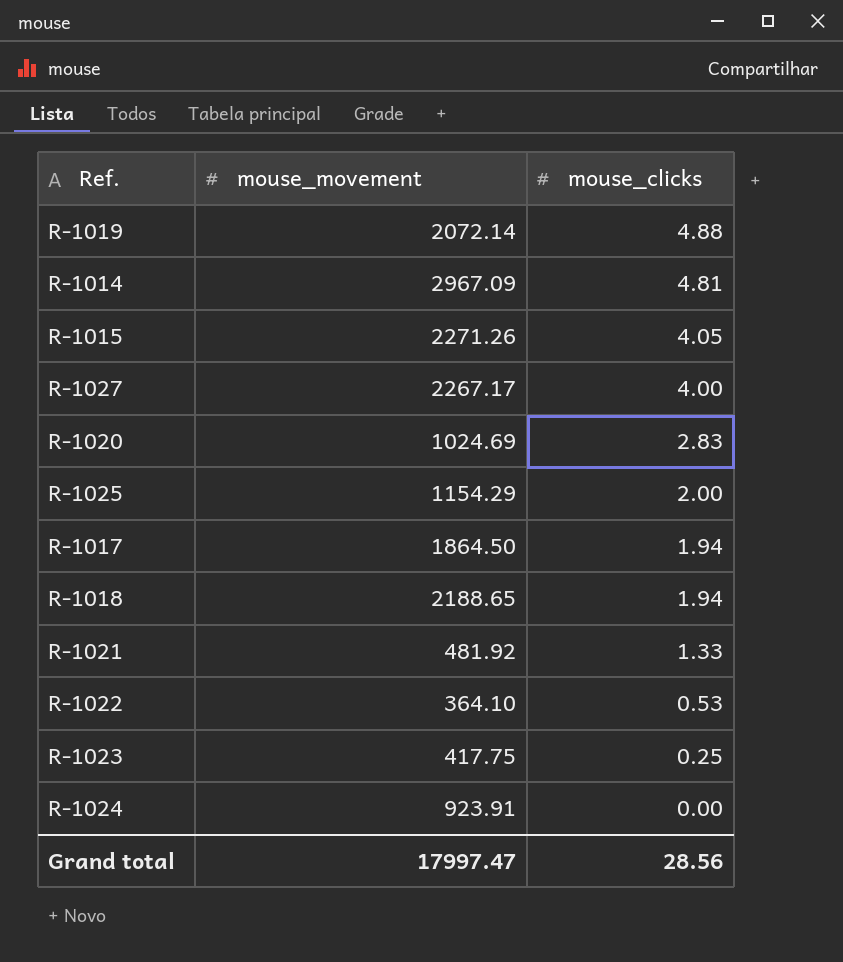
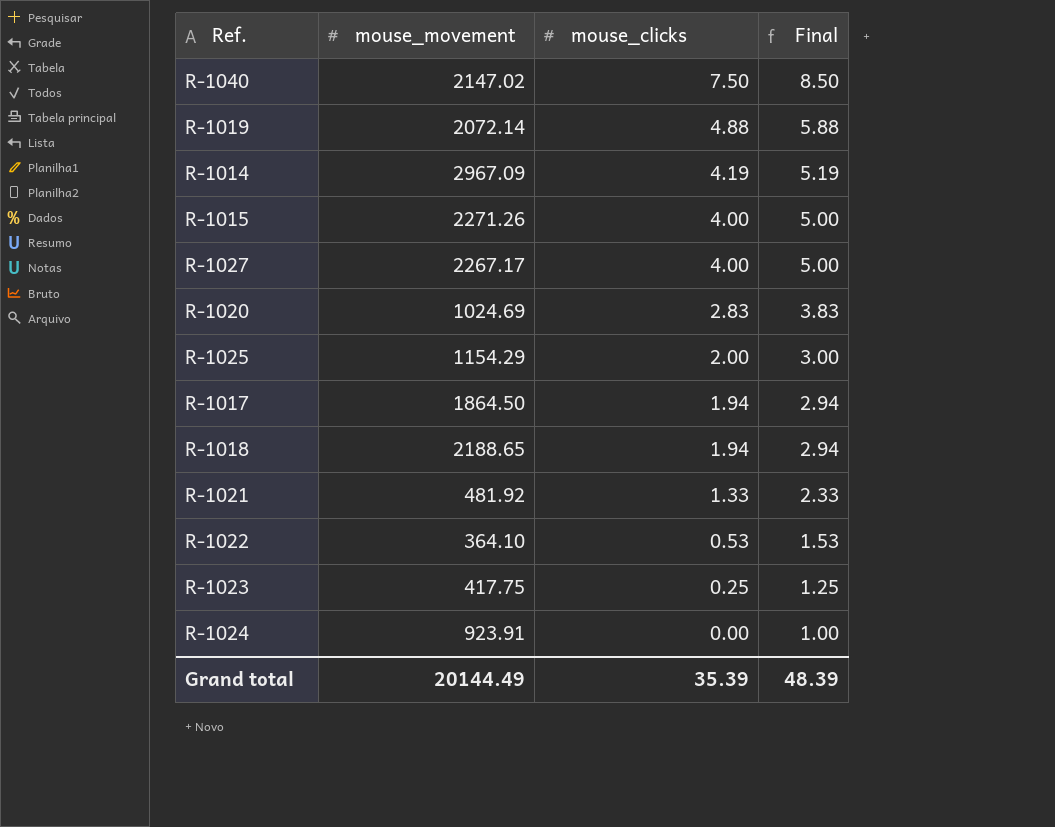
column Final | formula: none -> [mouse_clicks] + 1
row R-1040: none -> 2147.02 | 7.50 | 8.50
R-1014 | mouse_clicks: 4.81 -> 4.19
R-1015 | mouse_clicks: 4.05 -> 4.00
Grand total | mouse_movement: 17997.47 -> 20144.49
Grand total | mouse_clicks: 28.56 -> 35.39

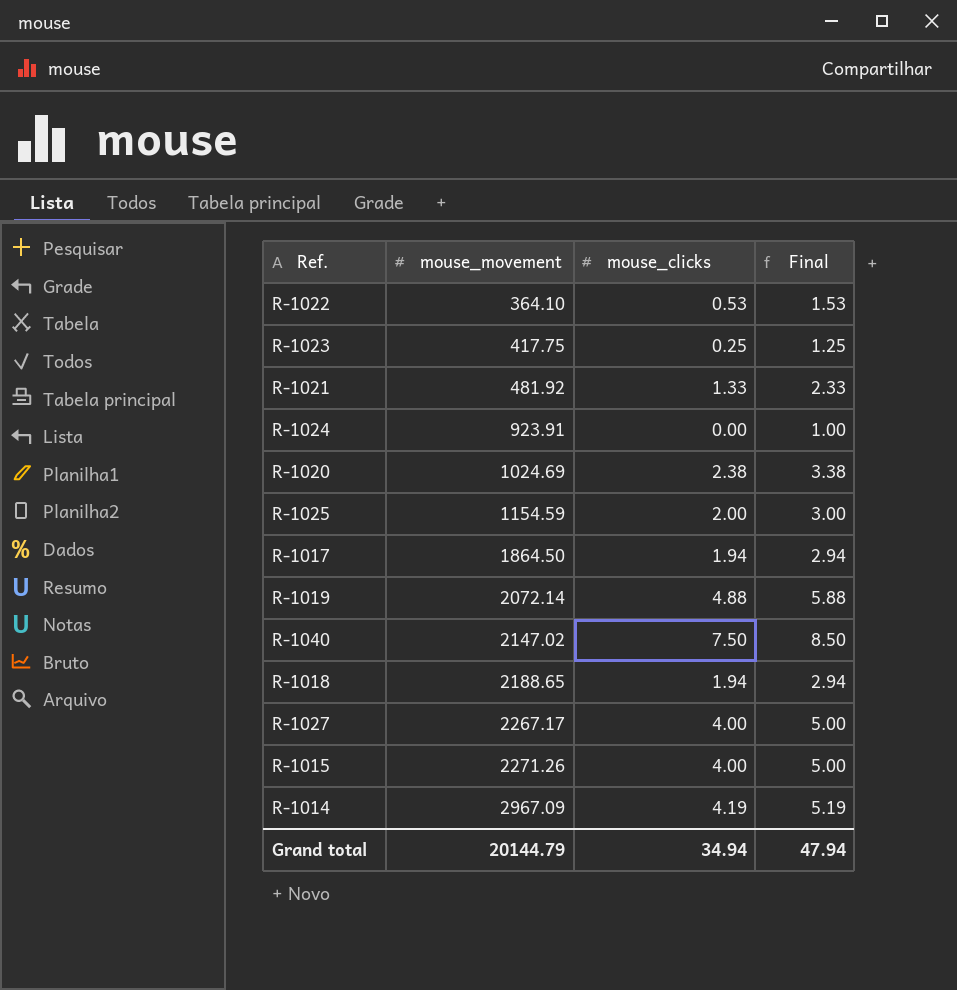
row order: mouse_clicks descending -> mouse_movement ascending
R-1020 | mouse_clicks: 2.83 -> 2.38
R-1020 | Final: 3.83 -> 3.38
R-1025 | mouse_movement: 1154.29 -> 1154.59
Grand total | mouse_movement: 20144.49 -> 20144.79
Grand total | mouse_clicks: 35.39 -> 34.94
Grand total | Final: 48.39 -> 47.94

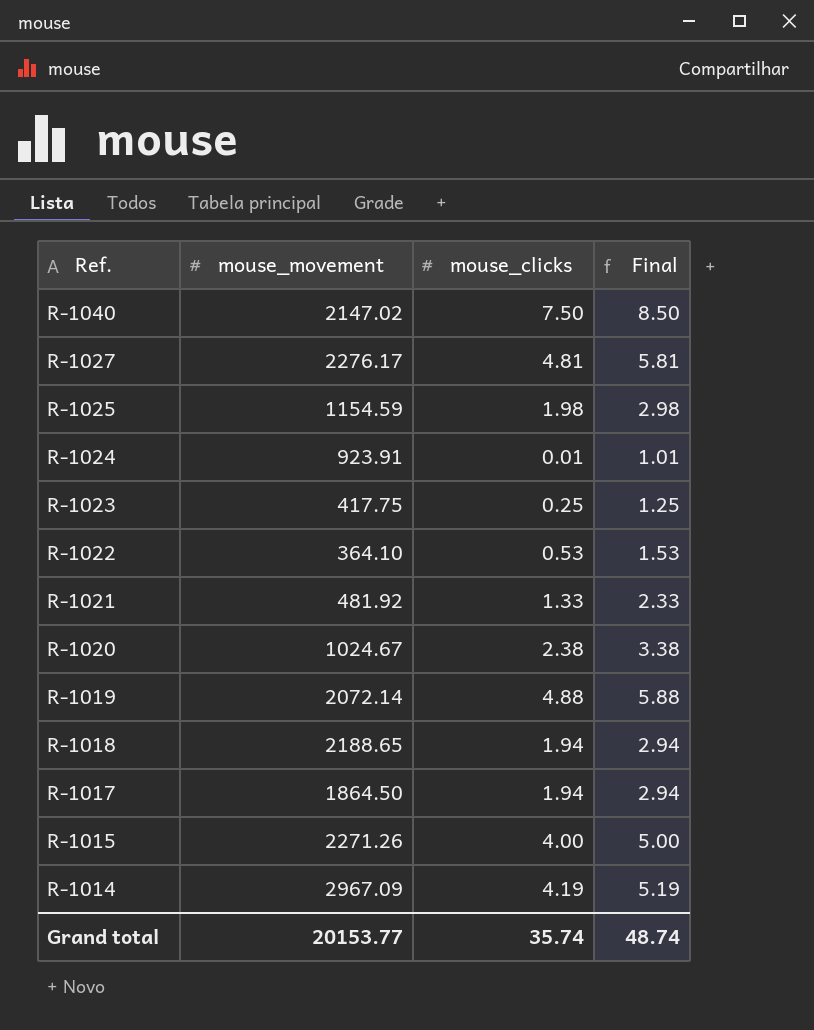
row order: mouse_movement ascending -> Ref. descending
R-1027 | mouse_movement: 2267.17 -> 2276.17
R-1027 | mouse_clicks: 4.00 -> 4.81
R-1027 | Final: 5.00 -> 5.81
R-1025 | mouse_clicks: 2.00 -> 1.98
R-1025 | Final: 3.00 -> 2.98
R-1024 | mouse_clicks: 0.00 -> 0.01
R-1024 | Final: 1.00 -> 1.01
R-1020 | mouse_movement: 1024.69 -> 1024.67
Grand total | mouse_movement: 20144.79 -> 20153.77
Grand total | mouse_clicks: 34.94 -> 35.74
Grand total | Final: 47.94 -> 48.74

